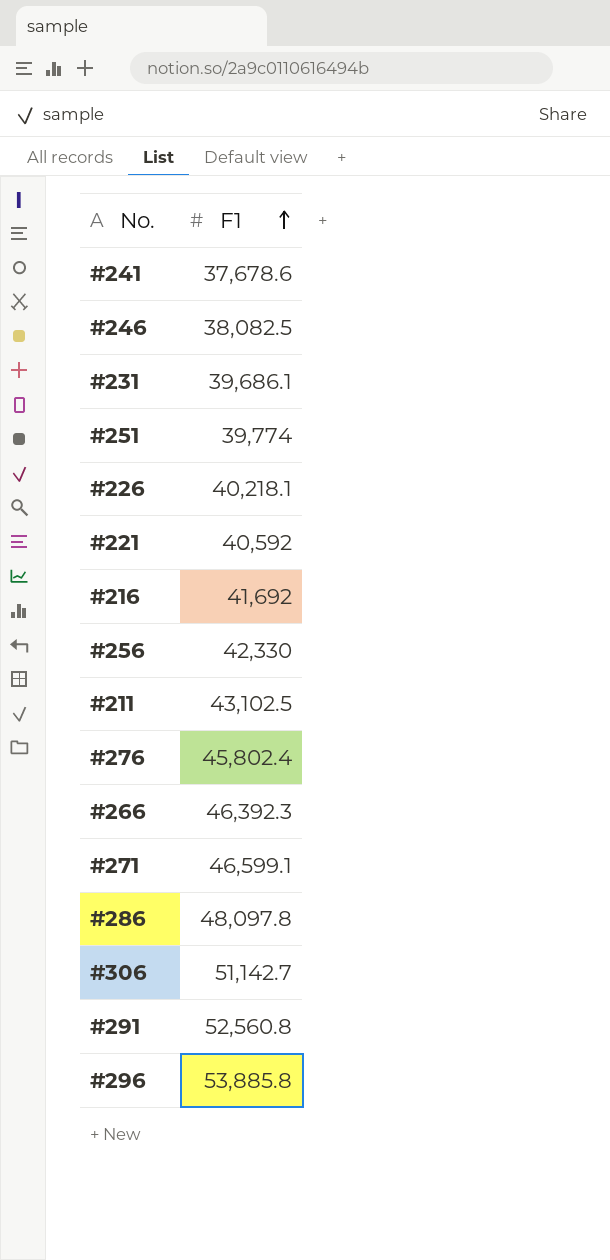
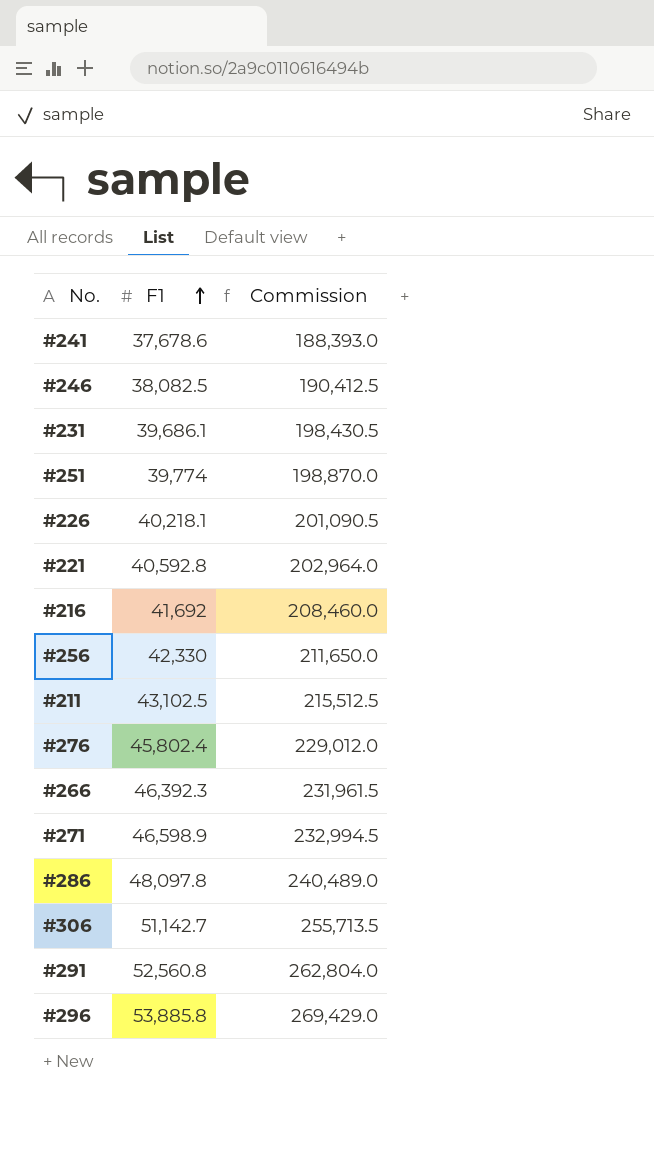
column Commission | formula: none -> [F1] * 5
#221 | F1: 40,592 -> 40,592.8
#271 | F1: 46,599.1 -> 46,598.9

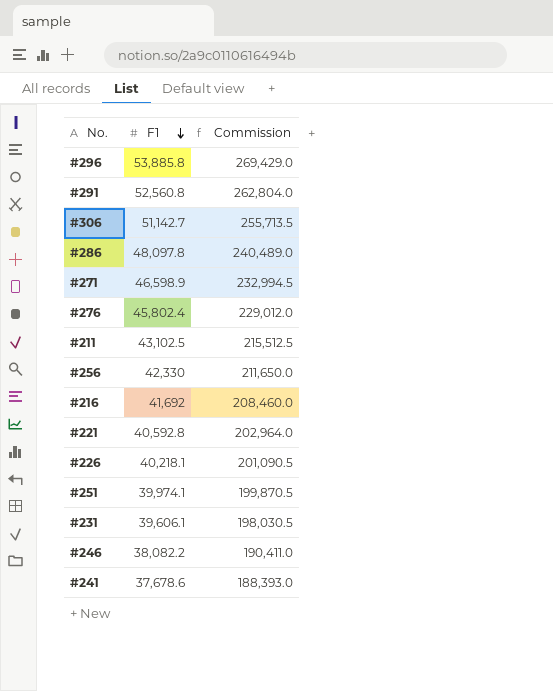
row order: F1 ascending -> F1 descending
row #266: 46,392.3 | 231,961.5 -> none
#251 | F1: 39,774 -> 39,974.1
#251 | Commission: 198,870.0 -> 199,870.5
#231 | F1: 39,686.1 -> 39,606.1
#231 | Commission: 198,430.5 -> 198,030.5
#246 | F1: 38,082.5 -> 38,082.2
#246 | Commission: 190,412.5 -> 190,411.0

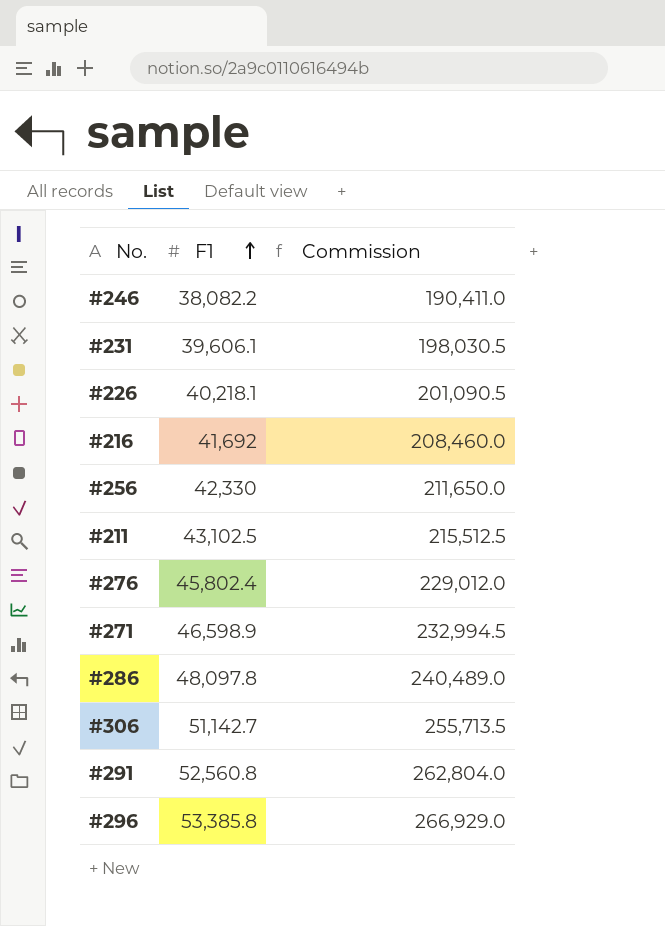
row order: F1 descending -> F1 ascending
row #221: 40,592.8 | 202,964.0 -> none
row #251: 39,974.1 | 199,870.5 -> none
row #241: 37,678.6 | 188,393.0 -> none
#296 | F1: 53,885.8 -> 53,385.8
#296 | Commission: 269,429.0 -> 266,929.0

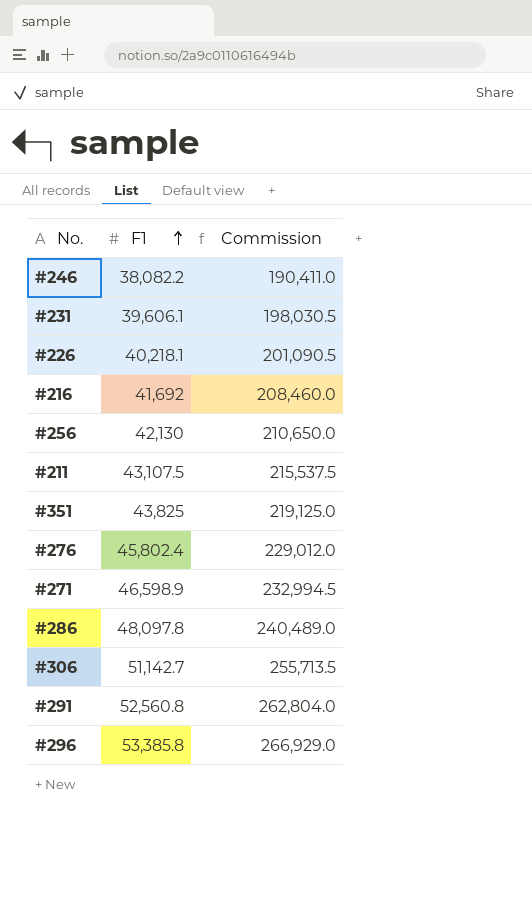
#256 | F1: 42,330 -> 42,130
#256 | Commission: 211,650.0 -> 210,650.0
#211 | F1: 43,102.5 -> 43,107.5
#211 | Commission: 215,512.5 -> 215,537.5
row #351: none -> 43,825 | 219,125.0

